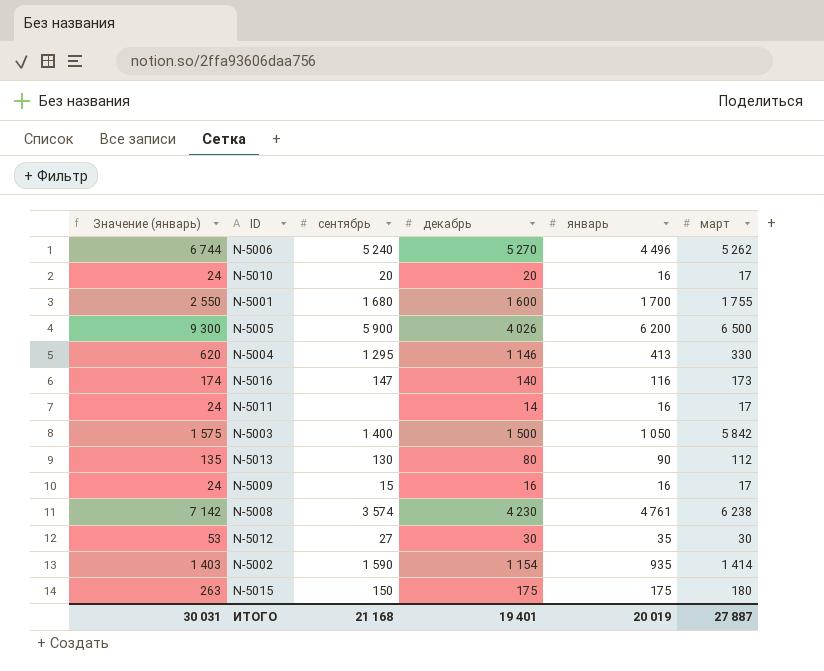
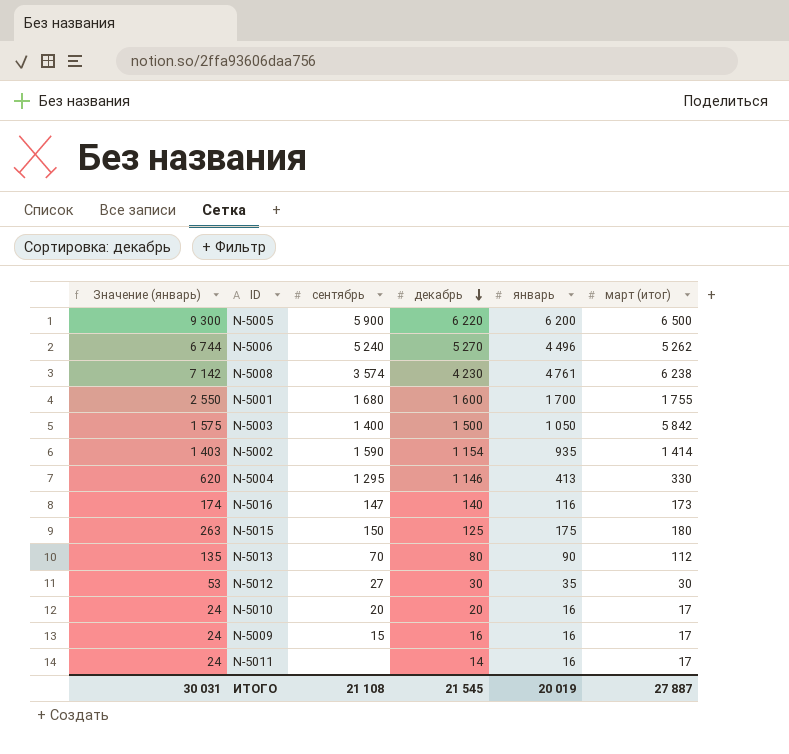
row order: none -> декабрь descending
column name: март -> март (итог)
N-5005 | декабрь: 4 026 -> 6 220
N-5015 | декабрь: 175 -> 125
N-5013 | сентябрь: 130 -> 70
ИТОГО | сентябрь: 21 168 -> 21 108
ИТОГО | декабрь: 19 401 -> 21 545

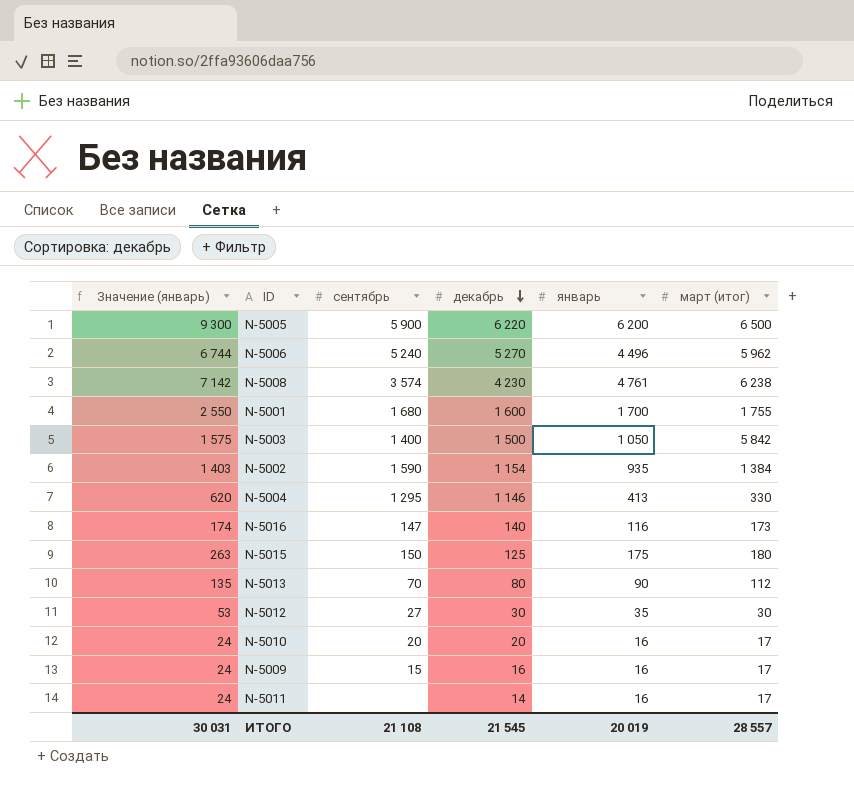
N-5006 | март (итог): 5 262 -> 5 962
N-5002 | март (итог): 1 414 -> 1 384
ИТОГО | март (итог): 27 887 -> 28 557

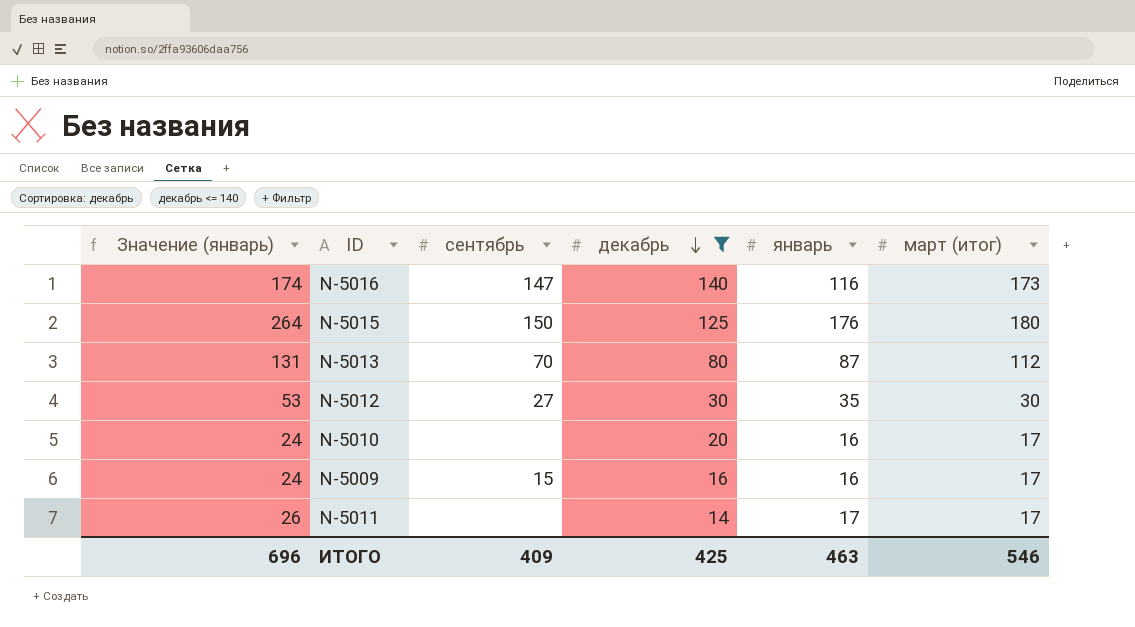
filter: none -> декабрь <= 140
N-5015 | Значение (январь): 263 -> 264
N-5015 | январь: 175 -> 176
N-5013 | Значение (январь): 135 -> 131
N-5013 | январь: 90 -> 87
N-5010 | сентябрь: 20 -> none
N-5011 | Значение (январь): 24 -> 26
N-5011 | январь: 16 -> 17
ИТОГО | Значение (январь): 30 031 -> 696
ИТОГО | сентябрь: 21 108 -> 409
ИТОГО | декабрь: 21 545 -> 425
ИТОГО | январь: 20 019 -> 463
ИТОГО | март (итог): 28 557 -> 546

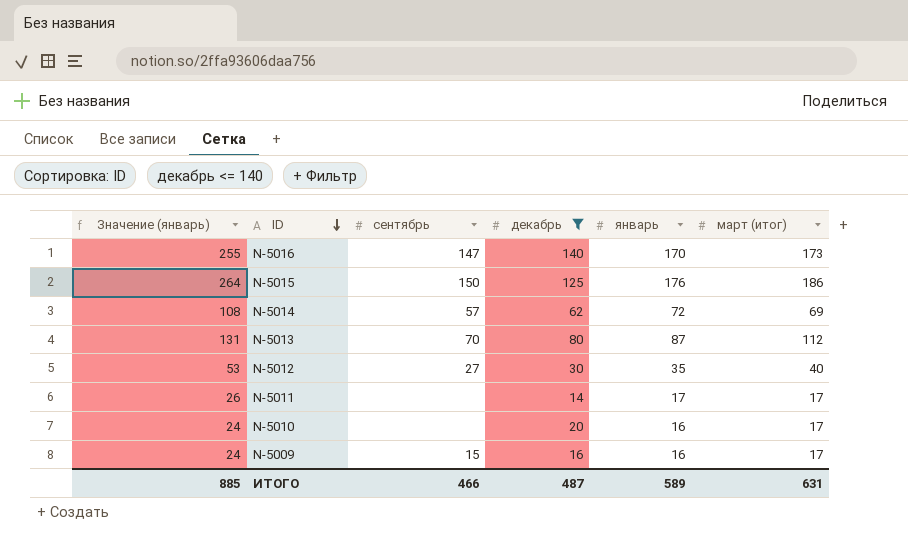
row order: декабрь descending -> ID descending
N-5016 | Значение (январь): 174 -> 255
N-5016 | январь: 116 -> 170
N-5015 | март (итог): 180 -> 186
row N-5014: none -> 108 | 57 | 62 | 72 | 69
N-5012 | март (итог): 30 -> 40
ИТОГО | Значение (январь): 696 -> 885
ИТОГО | сентябрь: 409 -> 466
ИТОГО | декабрь: 425 -> 487
ИТОГО | январь: 463 -> 589
ИТОГО | март (итог): 546 -> 631

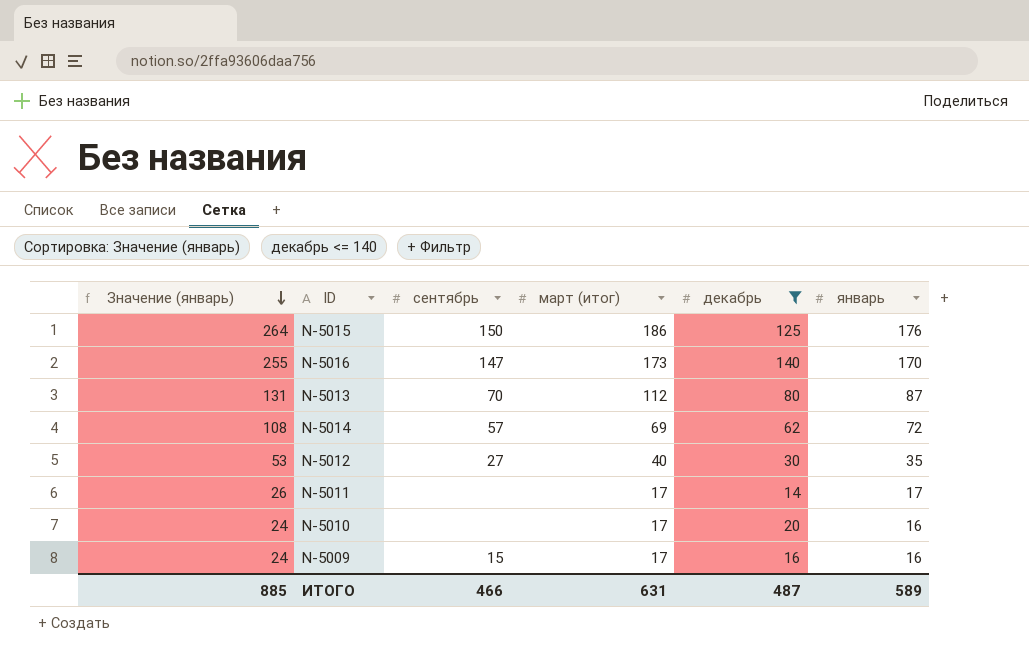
row order: ID descending -> Значение (январь) descending
column март (итог) | position: 6 -> 4

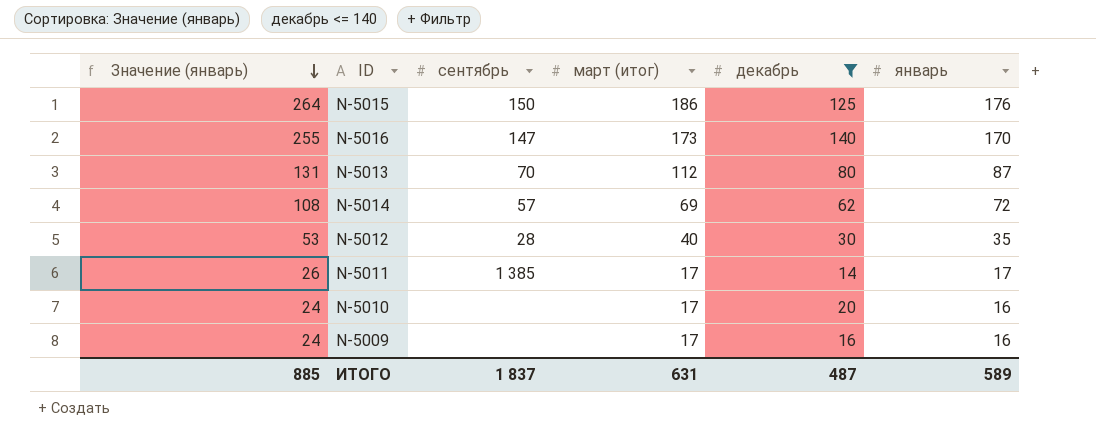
N-5012 | сентябрь: 27 -> 28
N-5011 | сентябрь: none -> 1 385
N-5009 | сентябрь: 15 -> none
ИТОГО | сентябрь: 466 -> 1 837

